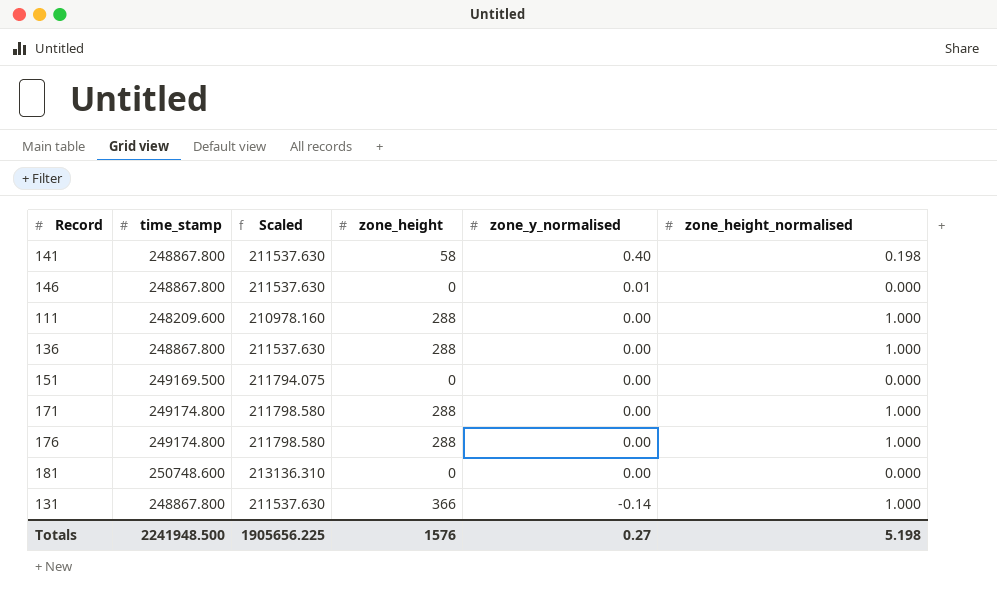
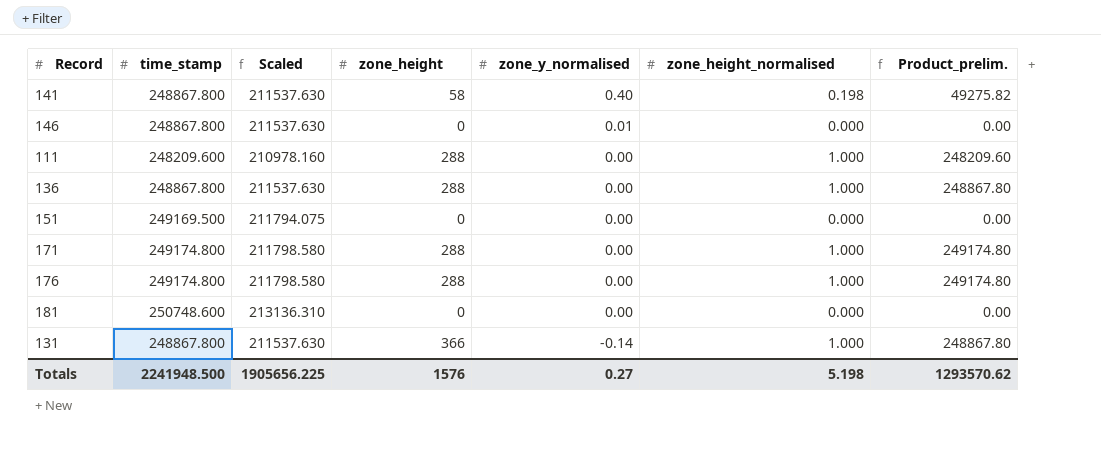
column Product_prelim. | formula: none -> [time_stamp] * [zone_height_normalised]

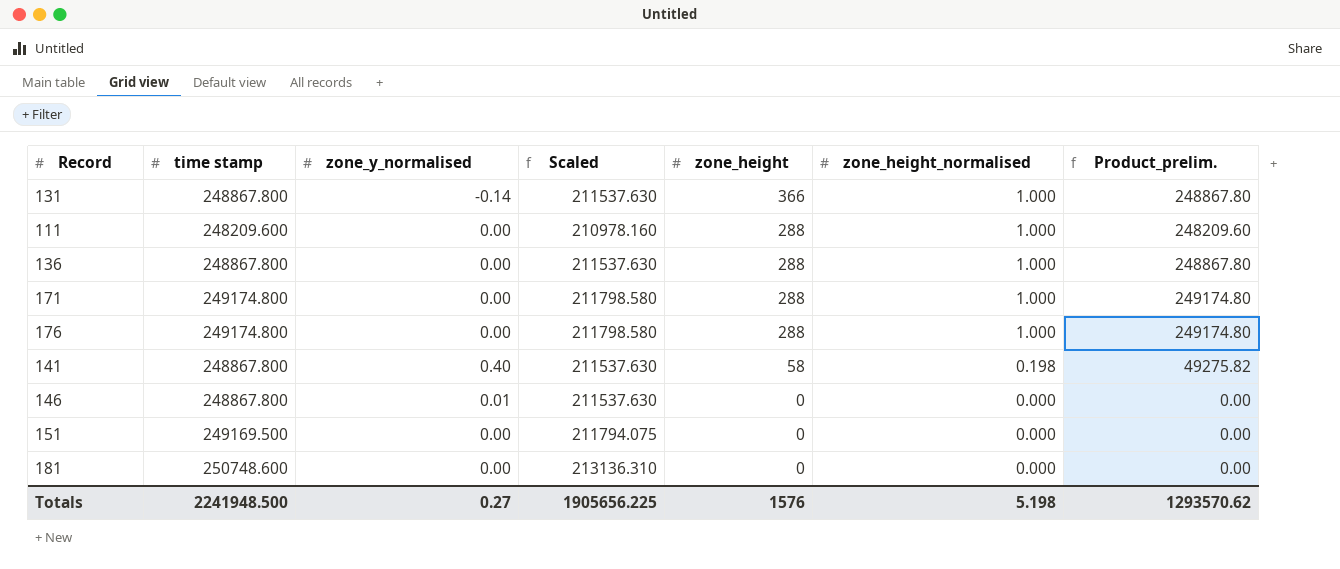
row order: zone_y_normalised descending -> zone_height descending
column name: time_stamp -> time stamp
column zone_y_normalised | position: 5 -> 3

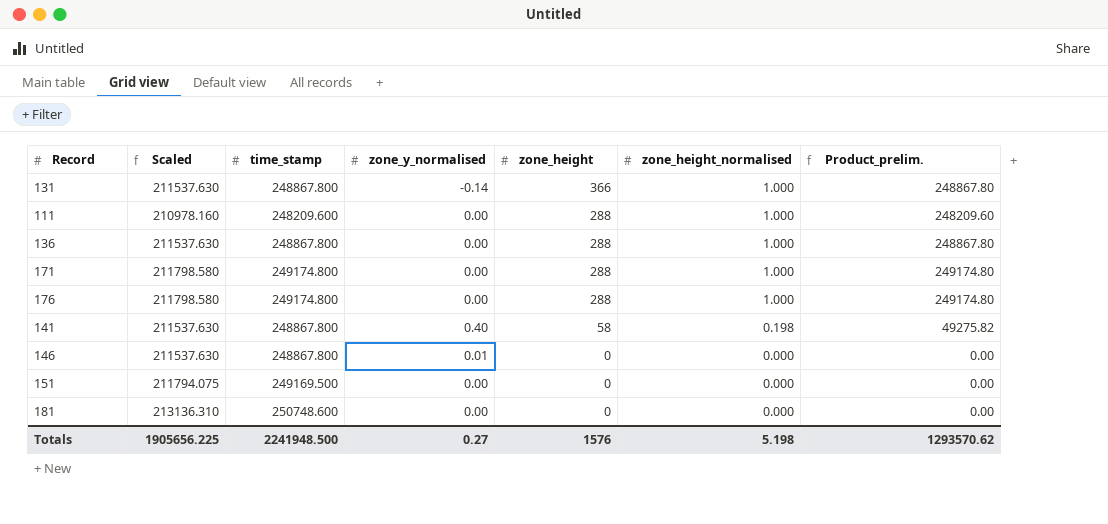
column Scaled | position: 4 -> 2
column name: time stamp -> time_stamp

